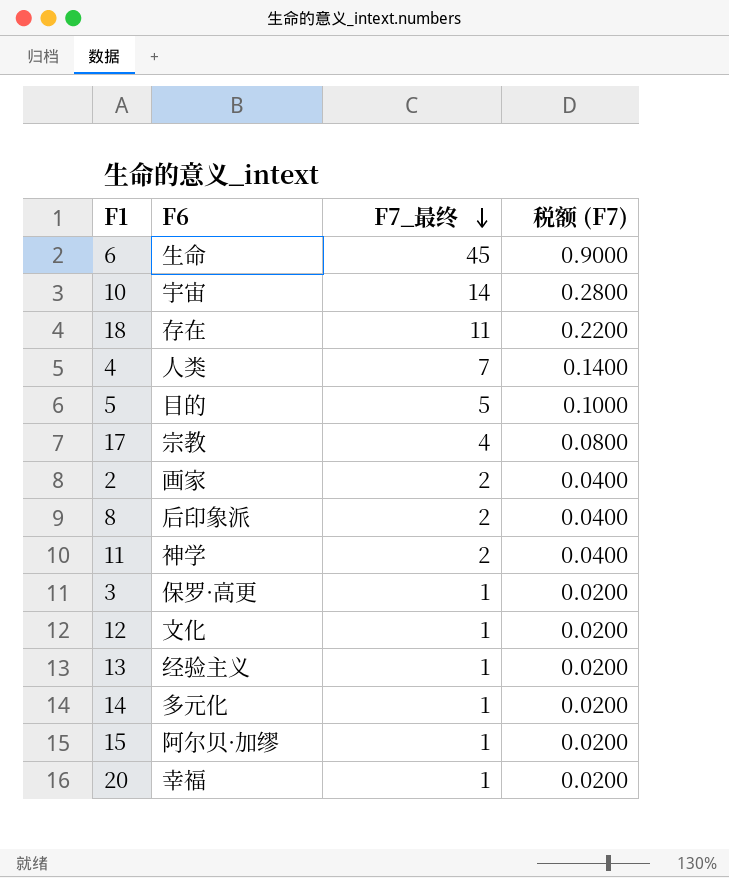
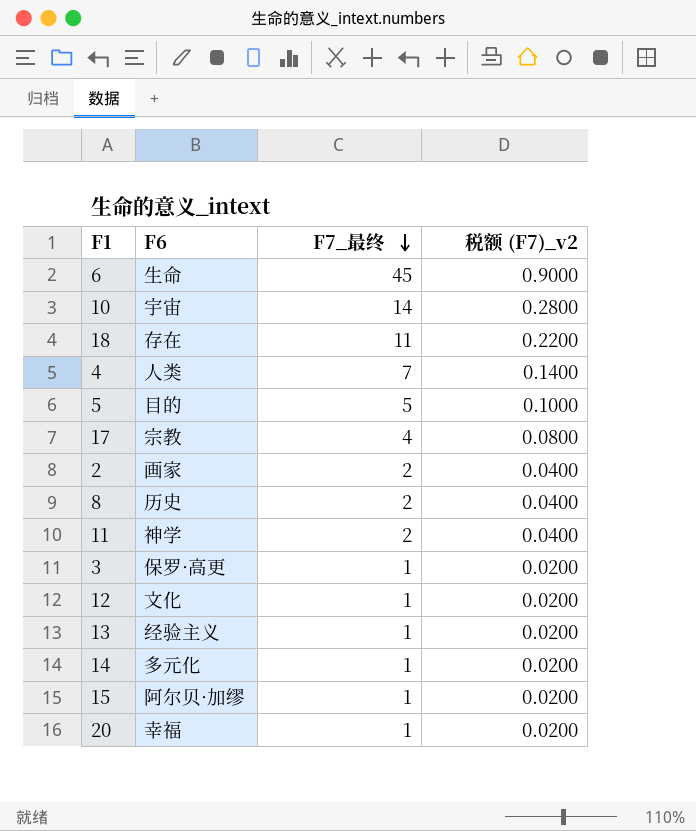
column name: 税额 (F7) -> 税额 (F7)_v2
8 | F6: 后印象派 -> 历史

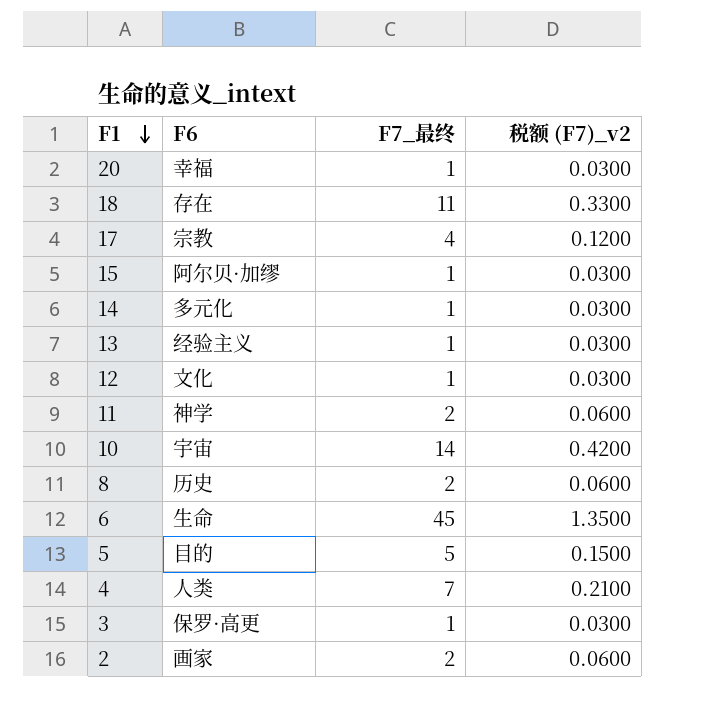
row order: F7_最终 descending -> F1 descending
column 税额 (F7)_v2 | formula: [F7_最终] * 0.02 -> [F7_最终] * 0.03

